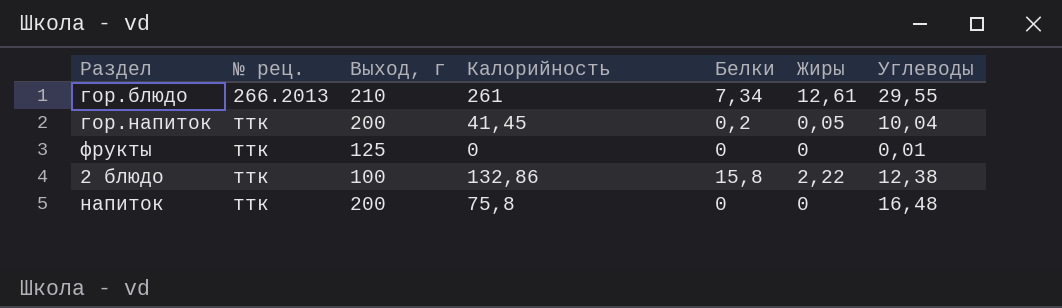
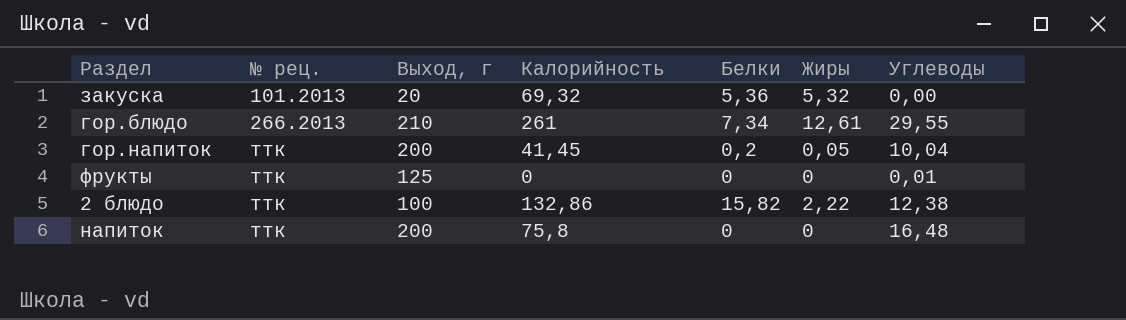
row закуска: none -> 101.2013 | 20 | 69,32 | 5,36 | 5,32 | 0,00
2 блюдо | Белки: 15,8 -> 15,82

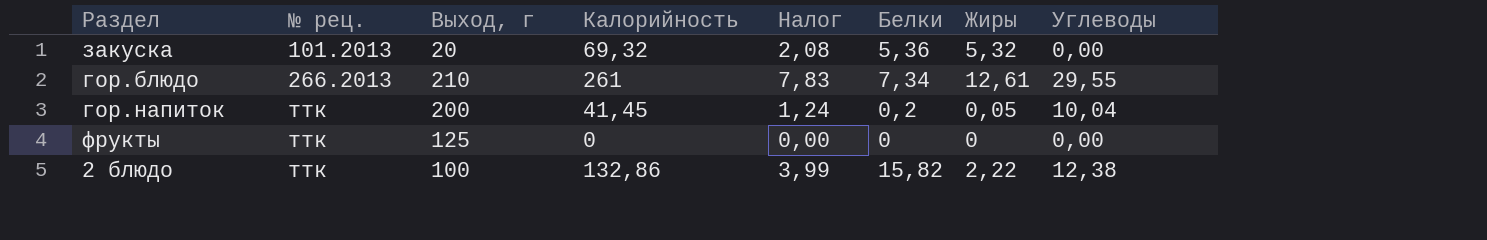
column Налог | formula: none -> [Калорийность] * 0,03
row напиток: ттк | 200 | 75,8 | 0 | 0 | 16,48 -> none
фрукты | Углеводы: 0,01 -> 0,00

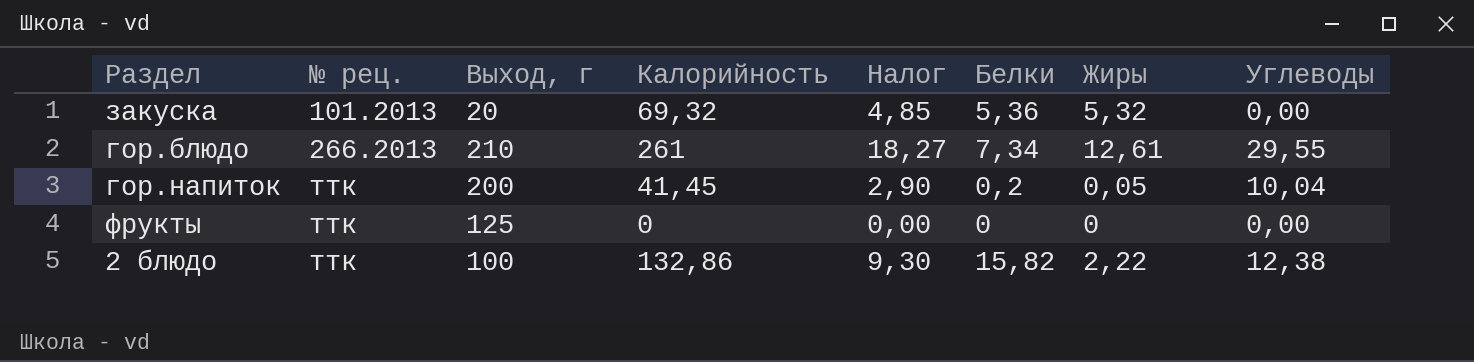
column Налог | formula: [Калорийность] * 0,03 -> [Калорийность] * 0,07

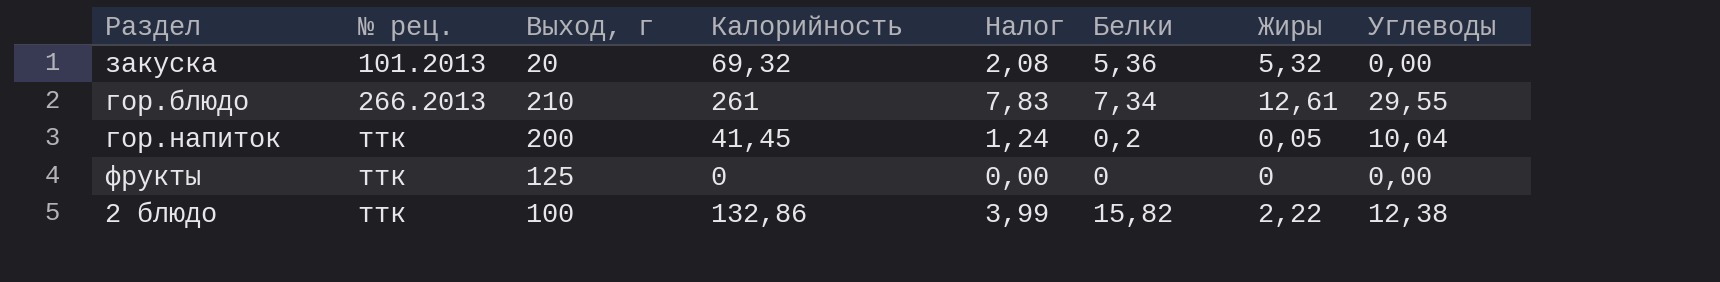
column Налог | formula: [Калорийность] * 0,07 -> [Калорийность] * 0,03

